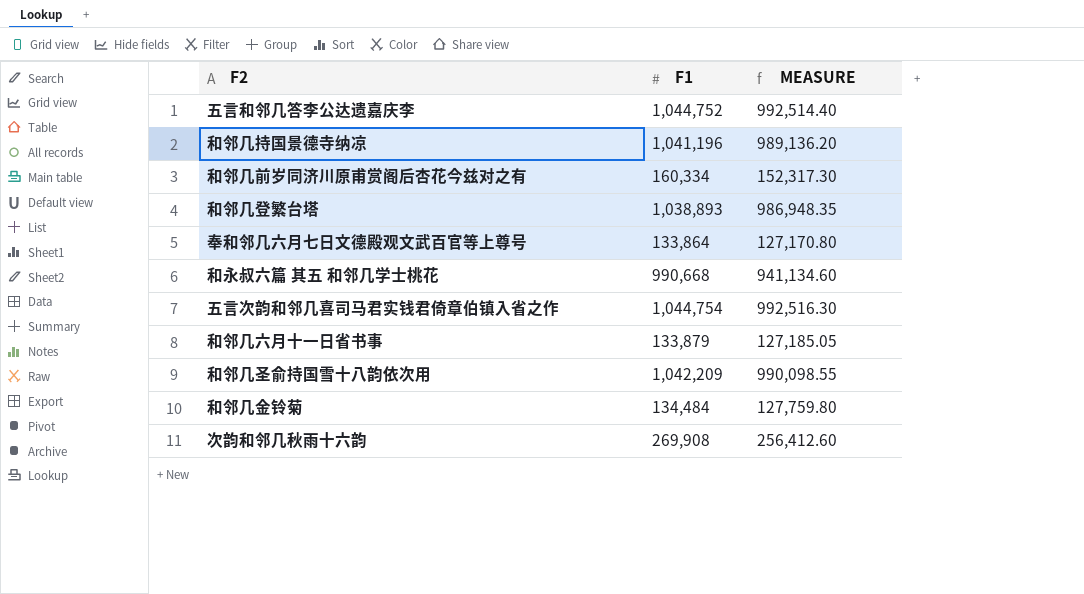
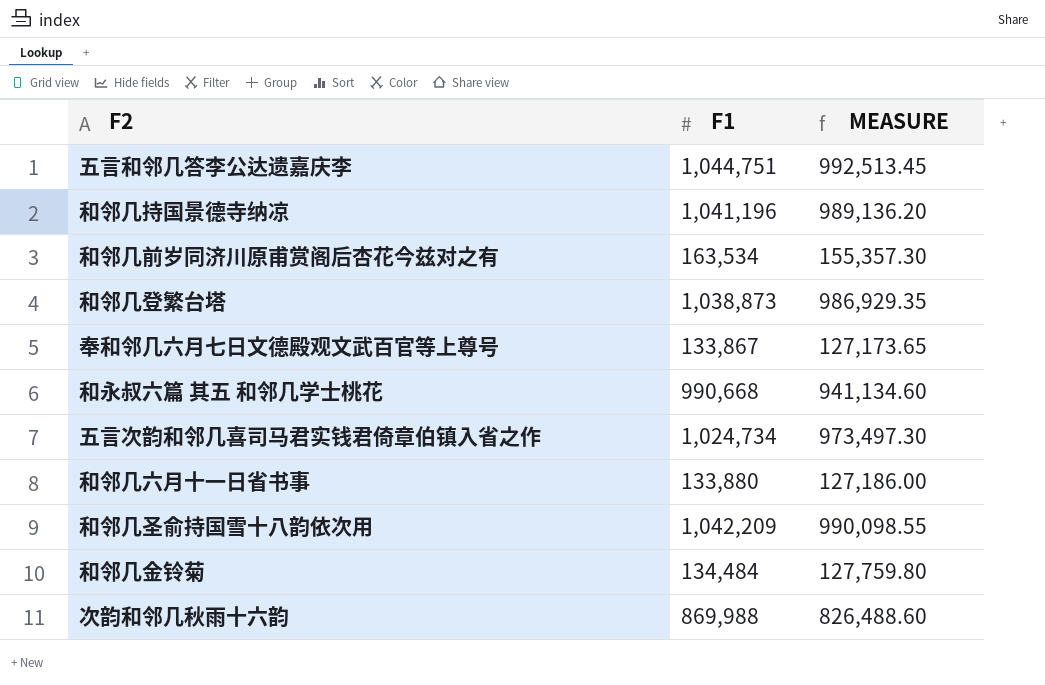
五言和邻几答李公达遗嘉庆李 | F1: 1,044,752 -> 1,044,751
五言和邻几答李公达遗嘉庆李 | MEASURE: 992,514.40 -> 992,513.45
和邻几前岁同济川原甫赏阁后杏花今兹对之有 | F1: 160,334 -> 163,534
和邻几前岁同济川原甫赏阁后杏花今兹对之有 | MEASURE: 152,317.30 -> 155,357.30
和邻几登繁台塔 | F1: 1,038,893 -> 1,038,873
和邻几登繁台塔 | MEASURE: 986,948.35 -> 986,929.35
奉和邻几六月七日文德殿观文武百官等上尊号 | F1: 133,864 -> 133,867
奉和邻几六月七日文德殿观文武百官等上尊号 | MEASURE: 127,170.80 -> 127,173.65
五言次韵和邻几喜司马君实钱君倚章伯镇入省之作 | F1: 1,044,754 -> 1,024,734
五言次韵和邻几喜司马君实钱君倚章伯镇入省之作 | MEASURE: 992,516.30 -> 973,497.30
和邻几六月十一日省书事 | F1: 133,879 -> 133,880
和邻几六月十一日省书事 | MEASURE: 127,185.05 -> 127,186.00
次韵和邻几秋雨十六韵 | F1: 269,908 -> 869,988
次韵和邻几秋雨十六韵 | MEASURE: 256,412.60 -> 826,488.60

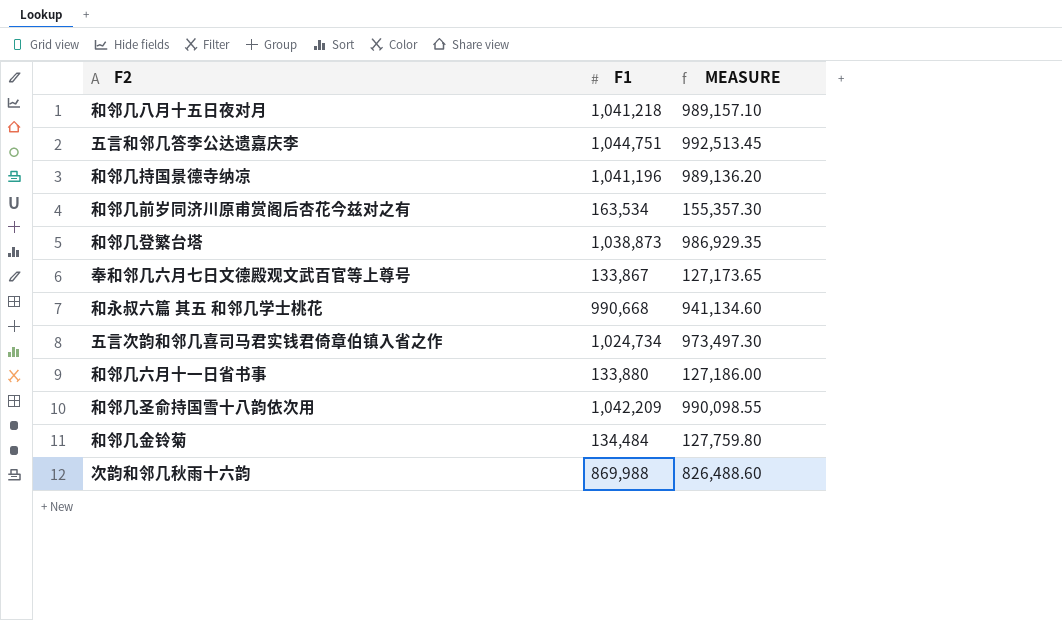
row 和邻几八月十五日夜对月: none -> 1,041,218 | 989,157.10

